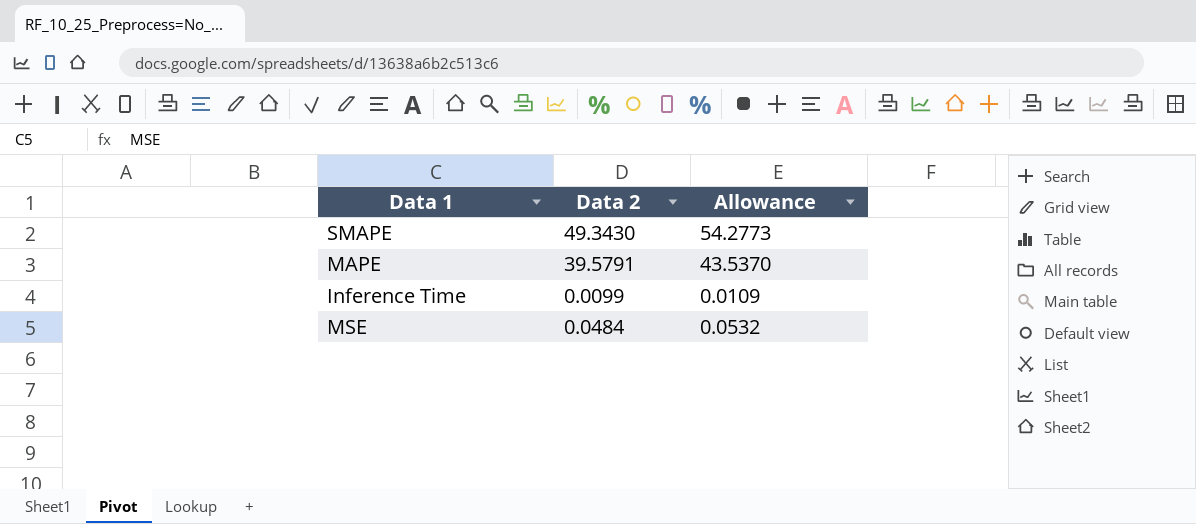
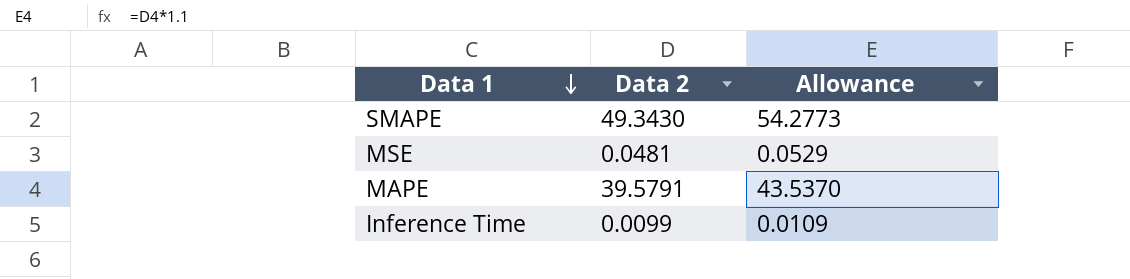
row order: none -> Data 1 descending
MSE | Data 2: 0.0484 -> 0.0481
MSE | Allowance: 0.0532 -> 0.0529

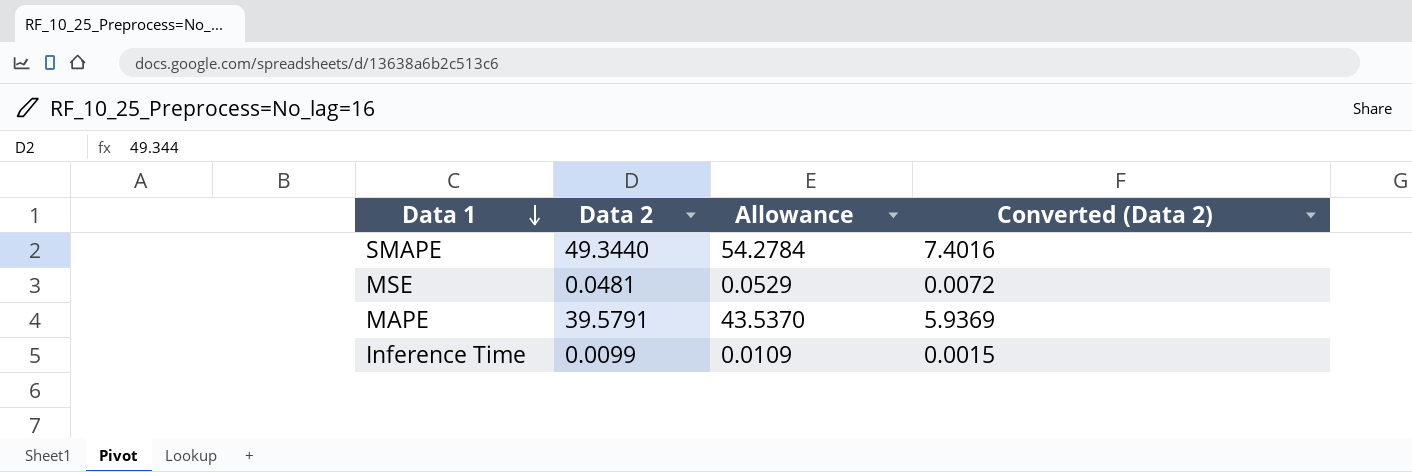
column Converted (Data 2) | formula: none -> [Data 2] * 0.15
SMAPE | Data 2: 49.3430 -> 49.3440
SMAPE | Allowance: 54.2773 -> 54.2784

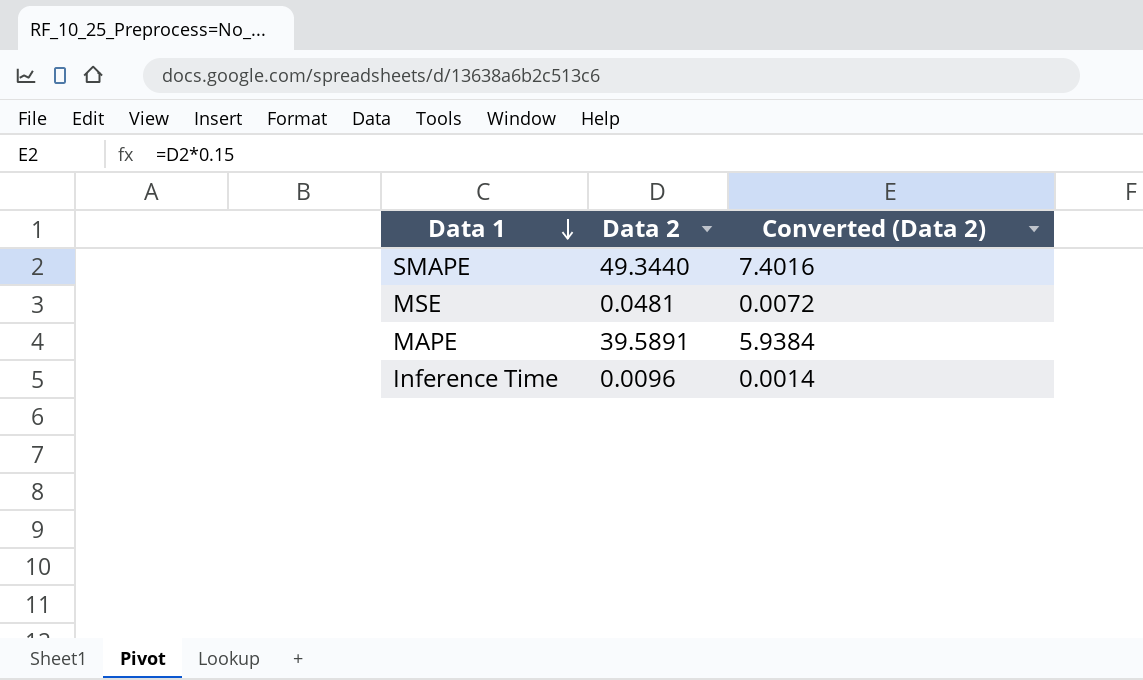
column Allowance | formula: [Data 2] * 1.1 -> none
MAPE | Data 2: 39.5791 -> 39.5891
MAPE | Converted (Data 2): 5.9369 -> 5.9384
Inference Time | Data 2: 0.0099 -> 0.0096
Inference Time | Converted (Data 2): 0.0015 -> 0.0014

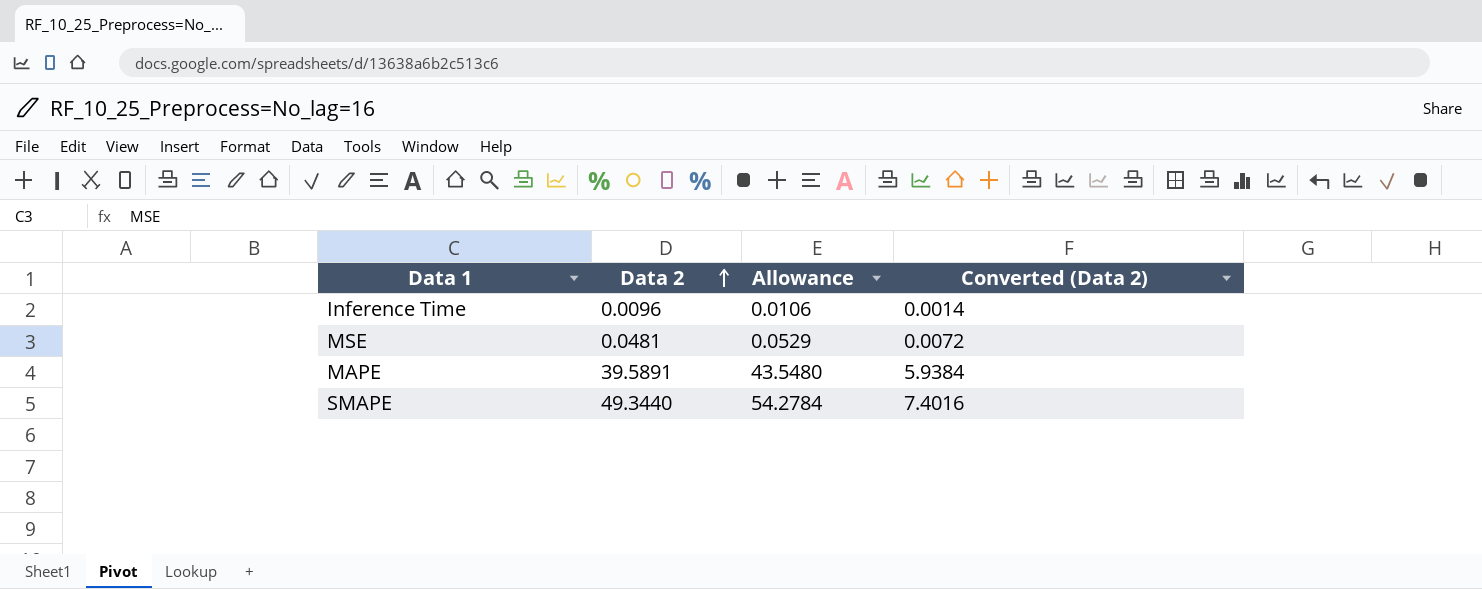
row order: Data 1 descending -> Data 2 ascending
column Allowance | formula: none -> [Data 2] * 1.1

